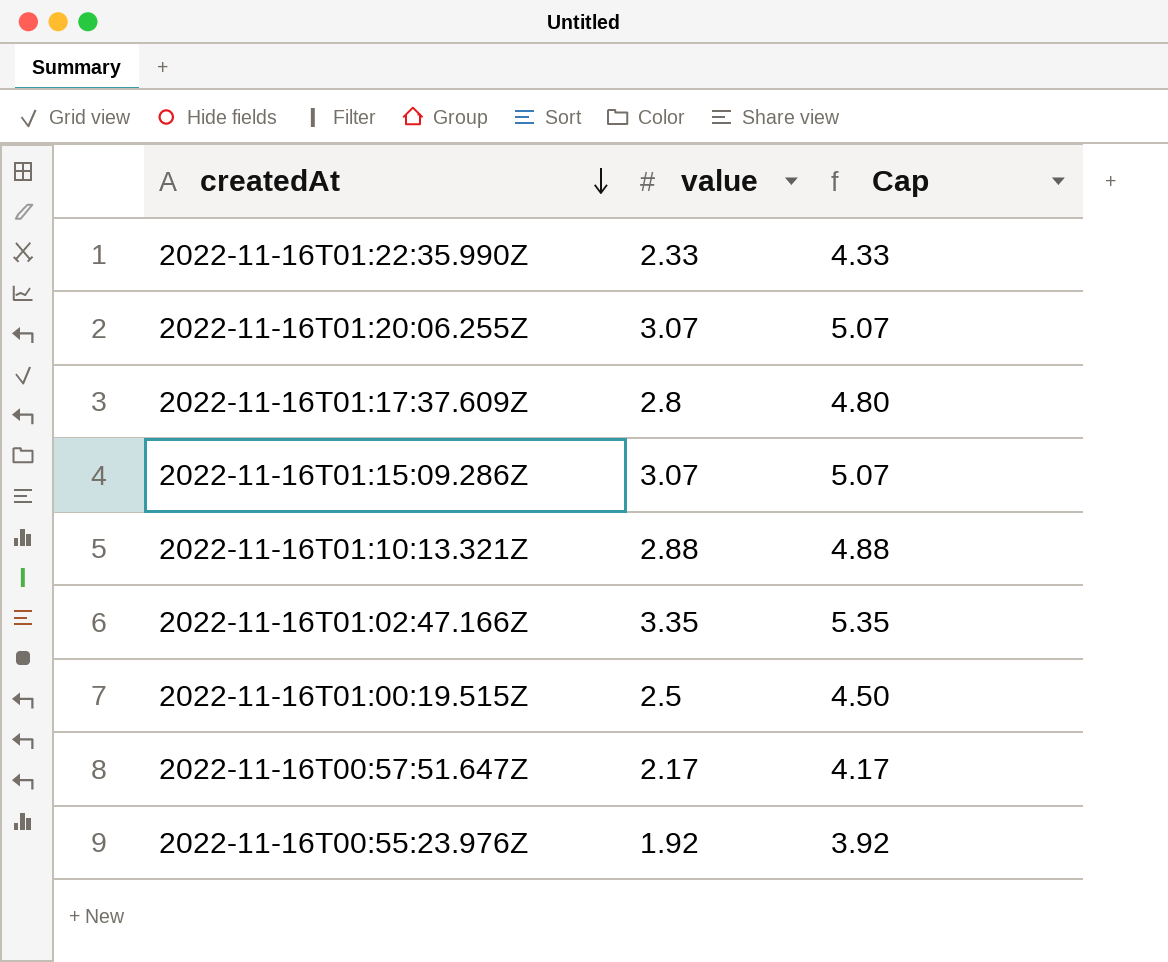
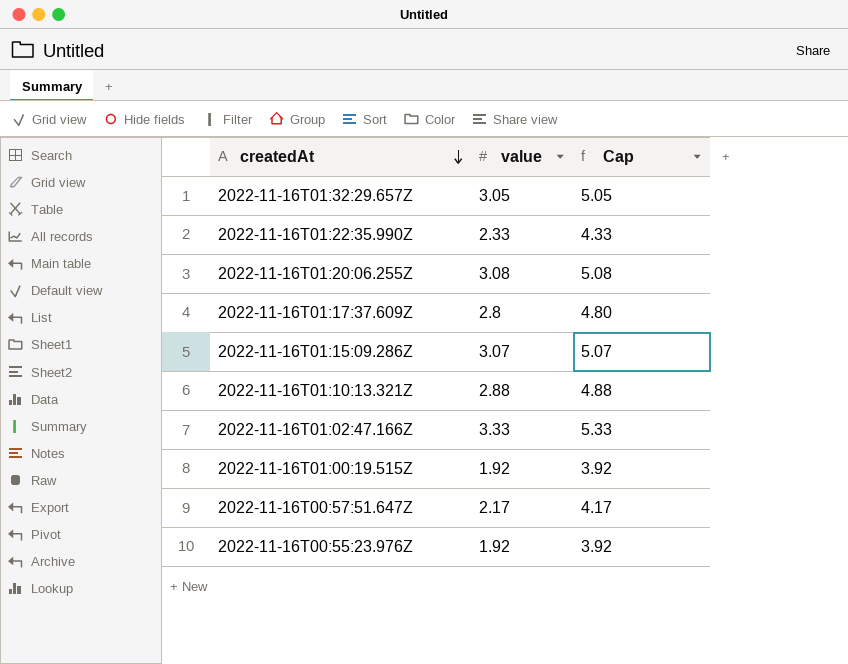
row 2022-11-16T01:32:29.657Z: none -> 3.05 | 5.05
2022-11-16T01:20:06.255Z | value: 3.07 -> 3.08
2022-11-16T01:20:06.255Z | Cap: 5.07 -> 5.08
2022-11-16T01:02:47.166Z | value: 3.35 -> 3.33
2022-11-16T01:02:47.166Z | Cap: 5.35 -> 5.33
2022-11-16T01:00:19.515Z | value: 2.5 -> 1.92
2022-11-16T01:00:19.515Z | Cap: 4.50 -> 3.92

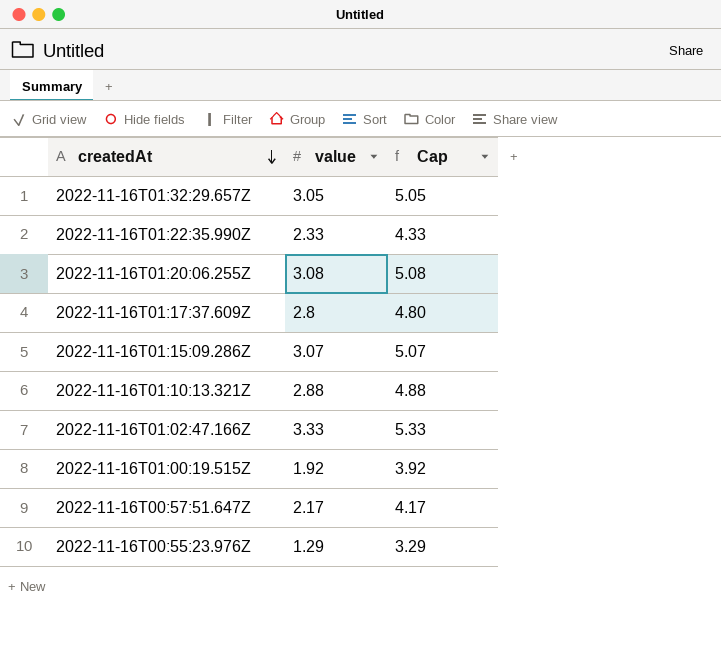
2022-11-16T00:55:23.976Z | value: 1.92 -> 1.29
2022-11-16T00:55:23.976Z | Cap: 3.92 -> 3.29

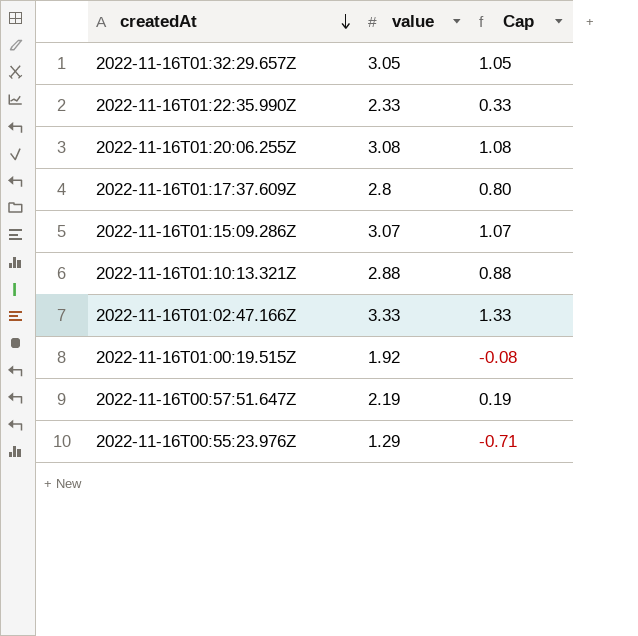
column Cap | formula: [value] + 2 -> [value] - 2
2022-11-16T00:57:51.647Z | value: 2.17 -> 2.19

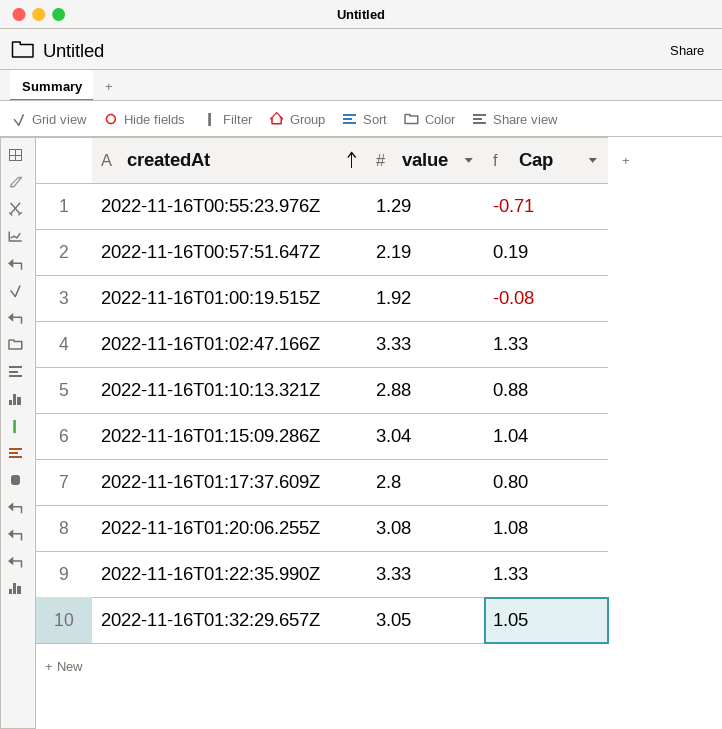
row order: createdAt descending -> createdAt ascending
2022-11-16T01:15:09.286Z | value: 3.07 -> 3.04
2022-11-16T01:15:09.286Z | Cap: 1.07 -> 1.04
2022-11-16T01:22:35.990Z | value: 2.33 -> 3.33
2022-11-16T01:22:35.990Z | Cap: 0.33 -> 1.33

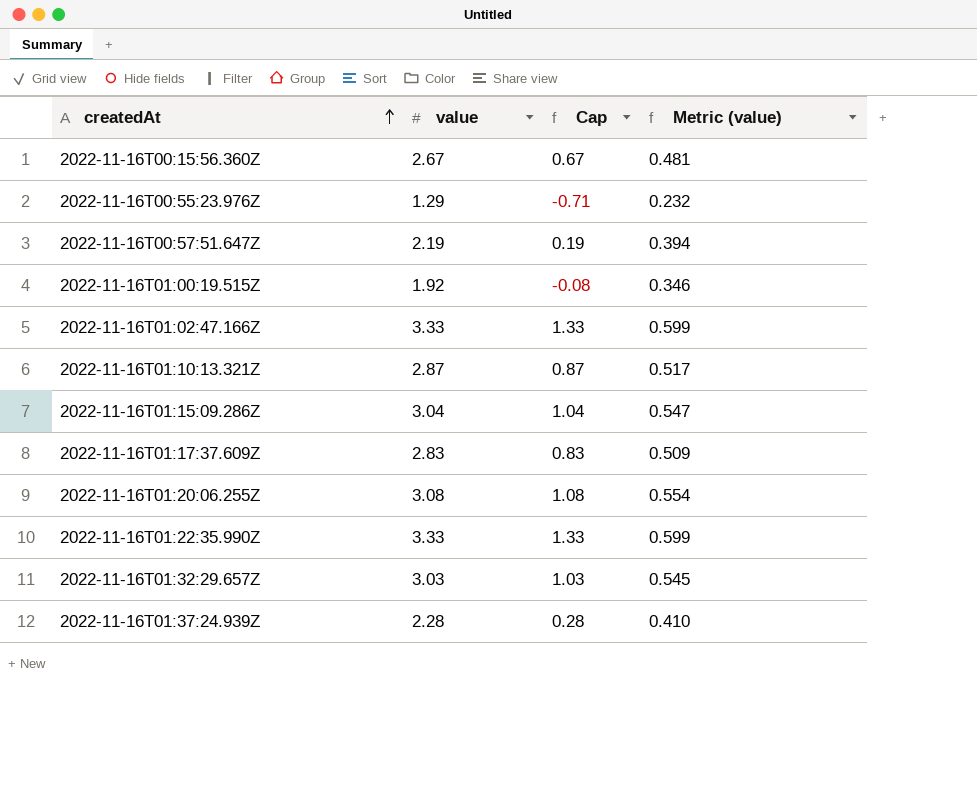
column Metric (value) | formula: none -> [value] * 0.18
row 2022-11-16T00:15:56.360Z: none -> 2.67 | 0.67 | 0.481
2022-11-16T01:10:13.321Z | value: 2.88 -> 2.87
2022-11-16T01:10:13.321Z | Cap: 0.88 -> 0.87
2022-11-16T01:17:37.609Z | value: 2.8 -> 2.83
2022-11-16T01:17:37.609Z | Cap: 0.80 -> 0.83
2022-11-16T01:32:29.657Z | value: 3.05 -> 3.03
2022-11-16T01:32:29.657Z | Cap: 1.05 -> 1.03
row 2022-11-16T01:37:24.939Z: none -> 2.28 | 0.28 | 0.410

